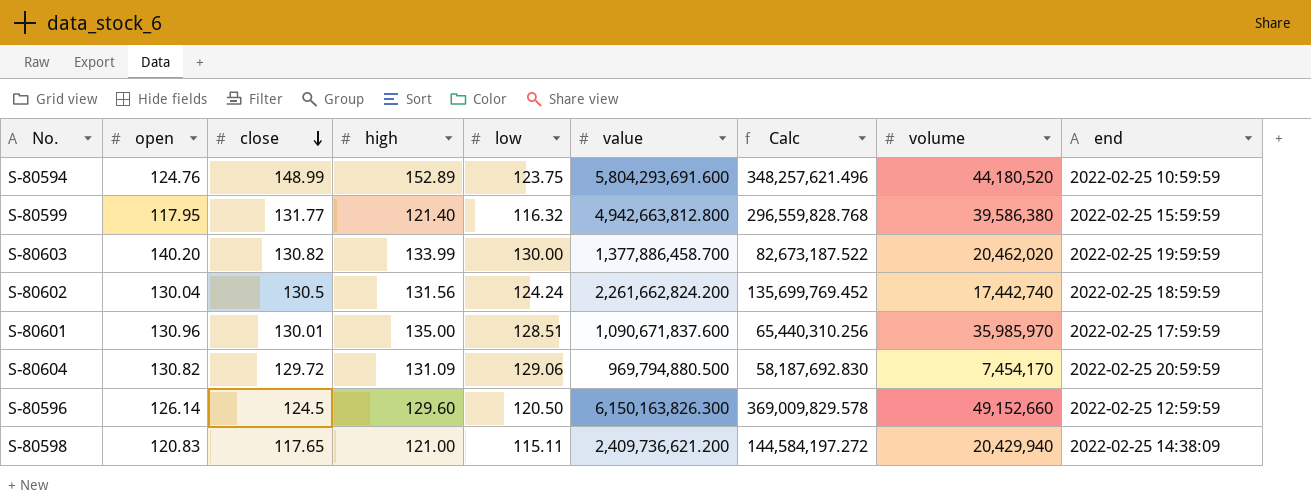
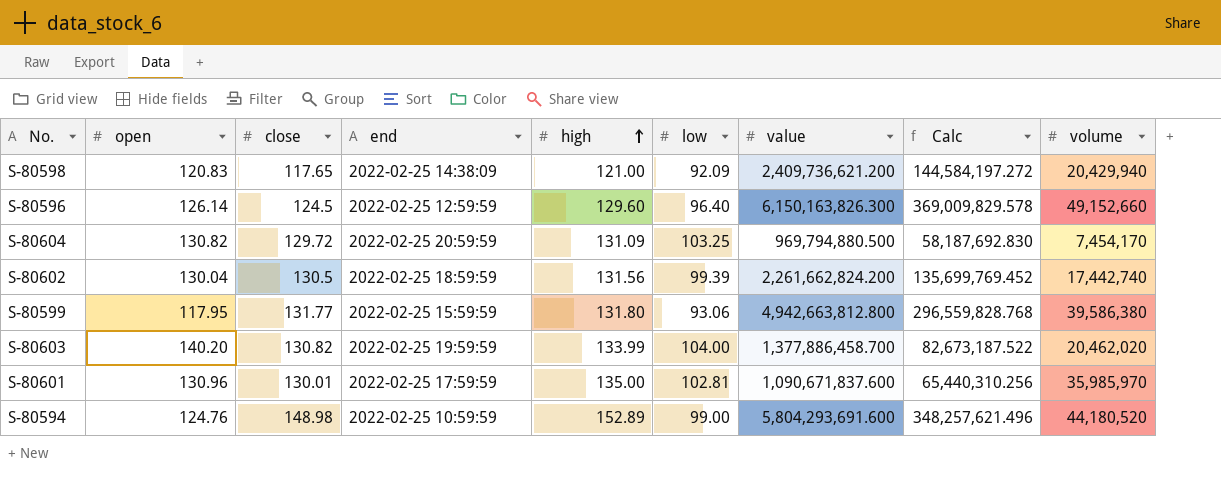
row order: close descending -> high ascending
column end | position: 9 -> 4
S-80598 | low: 115.11 -> 92.09
S-80596 | low: 120.50 -> 96.40
S-80604 | low: 129.06 -> 103.25
S-80602 | low: 124.24 -> 99.39
S-80599 | high: 121.40 -> 131.80
S-80599 | low: 116.32 -> 93.06
S-80603 | low: 130.00 -> 104.00
S-80601 | low: 128.51 -> 102.81
S-80594 | close: 148.99 -> 148.98
S-80594 | low: 123.75 -> 99.00

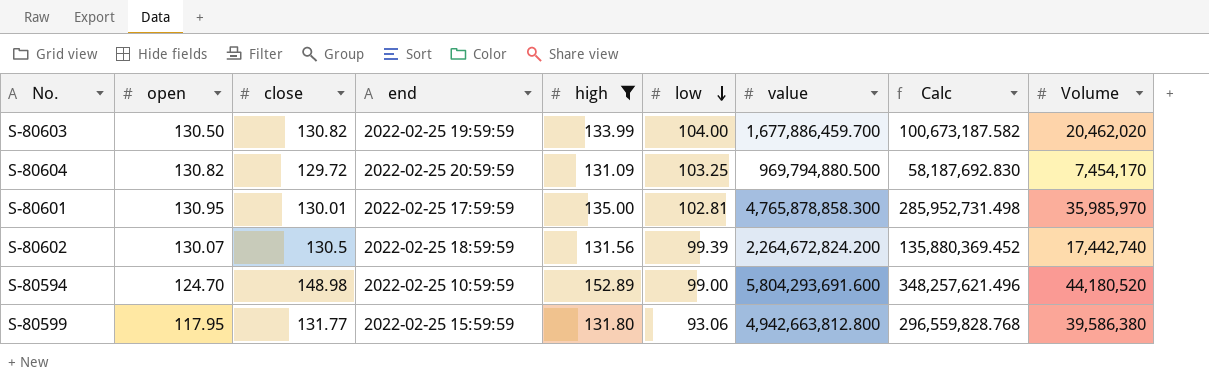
filter: none -> high >= 131.09
row order: high ascending -> low descending
column name: volume -> Volume
S-80603 | open: 140.20 -> 130.50
S-80603 | value: 1,377,886,458.700 -> 1,677,886,459.700
S-80603 | Calc: 82,673,187.522 -> 100,673,187.582
S-80601 | open: 130.96 -> 130.95
S-80601 | value: 1,090,671,837.600 -> 4,765,878,858.300
S-80601 | Calc: 65,440,310.256 -> 285,952,731.498
S-80602 | open: 130.04 -> 130.07
S-80602 | value: 2,261,662,824.200 -> 2,264,672,824.200
S-80602 | Calc: 135,699,769.452 -> 135,880,369.452
S-80594 | open: 124.76 -> 124.70

